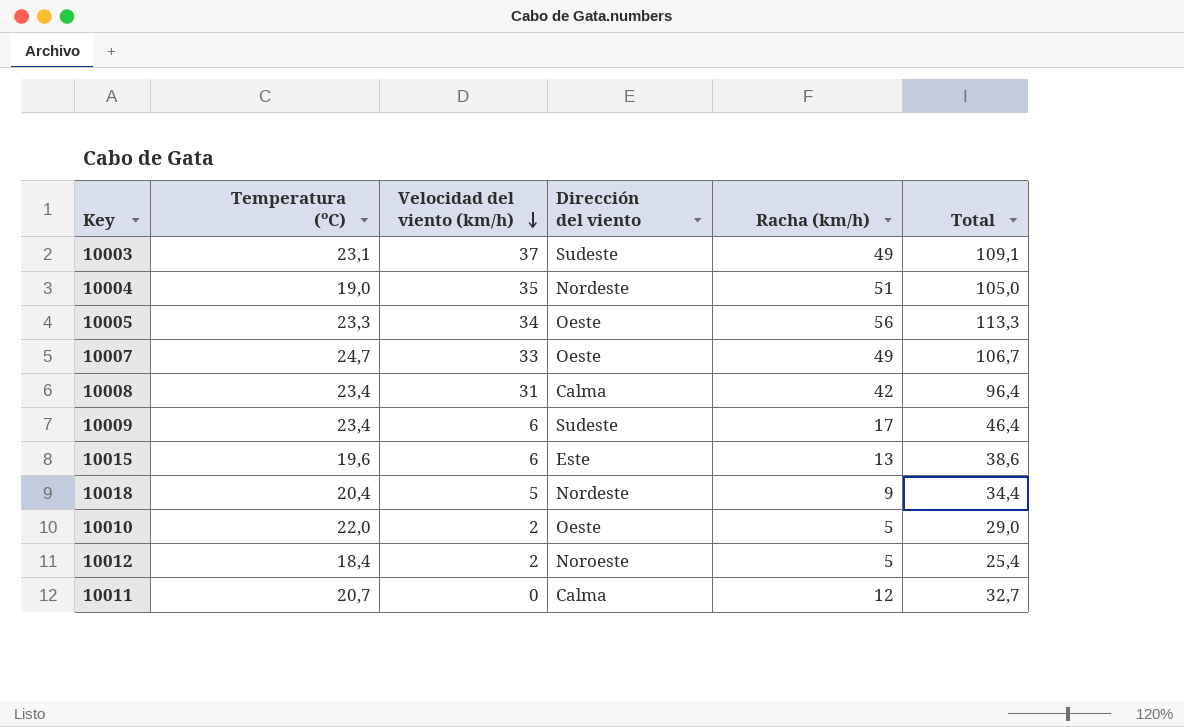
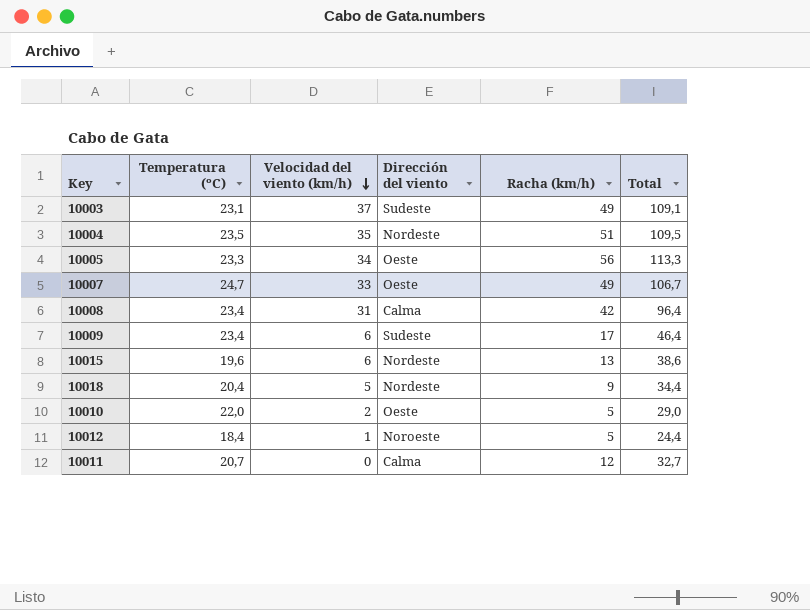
10004 | Temperatura (ºC): 19,0 -> 23,5
10004 | Total: 105,0 -> 109,5
10015 | Dirección del viento: Este -> Nordeste
10012 | Velocidad del viento (km/h): 2 -> 1
10012 | Total: 25,4 -> 24,4

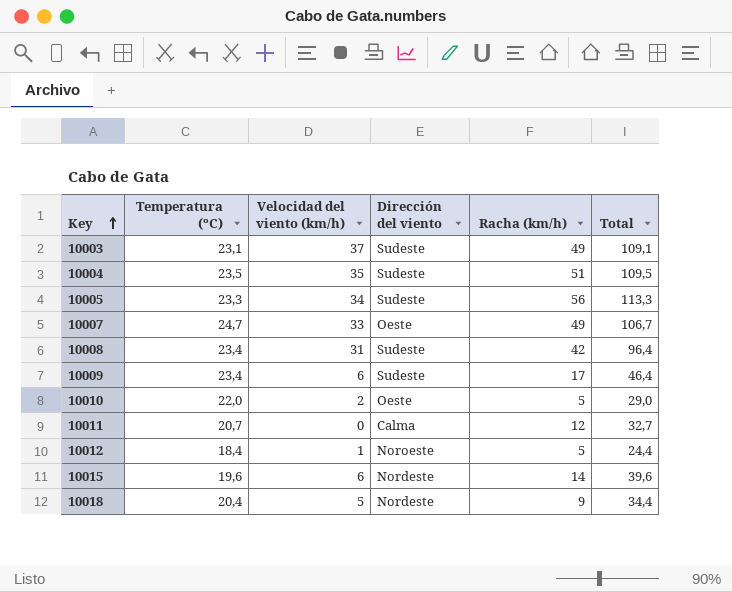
row order: Velocidad del viento (km/h) descending -> Key ascending
10004 | Dirección del viento: Nordeste -> Sudeste
10005 | Dirección del viento: Oeste -> Sudeste
10008 | Dirección del viento: Calma -> Sudeste
10015 | Racha (km/h): 13 -> 14
10015 | Total: 38,6 -> 39,6

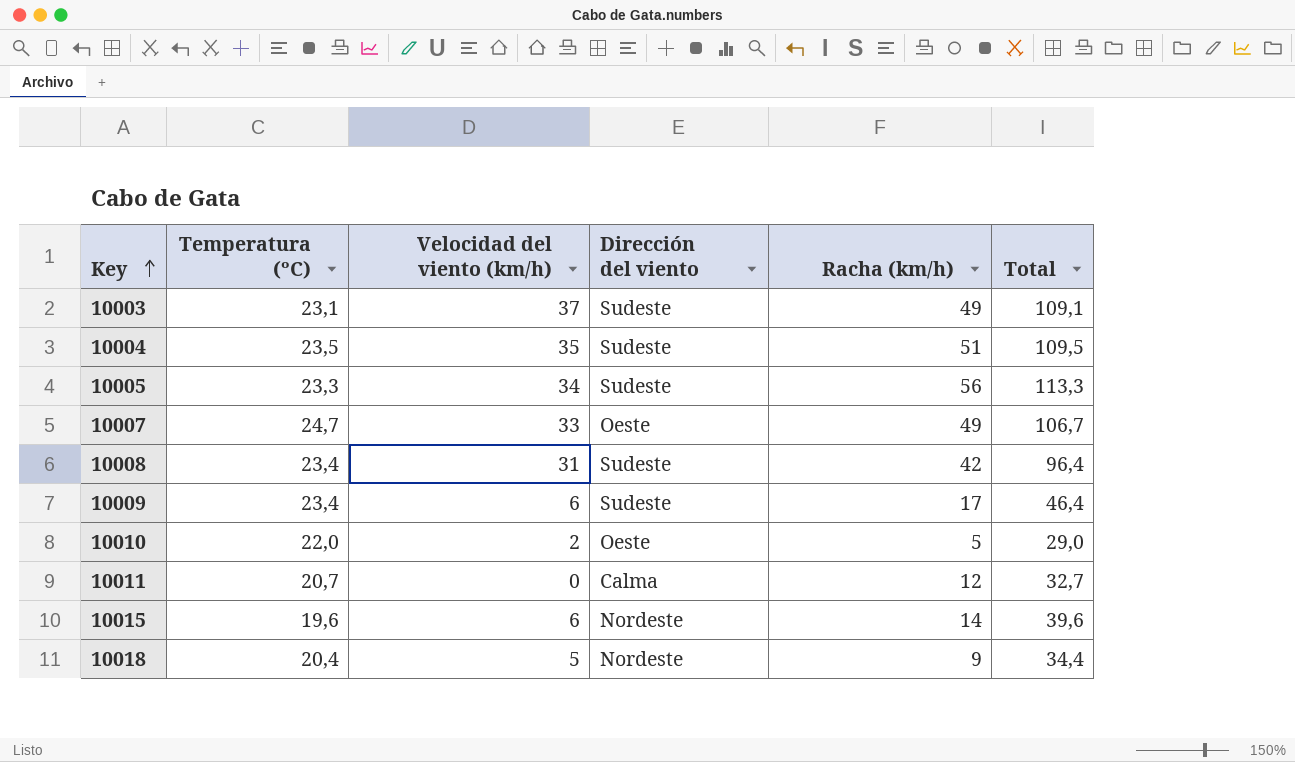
row 10012: 18,4 | 1 | Noroeste | 5 | 24,4 -> none

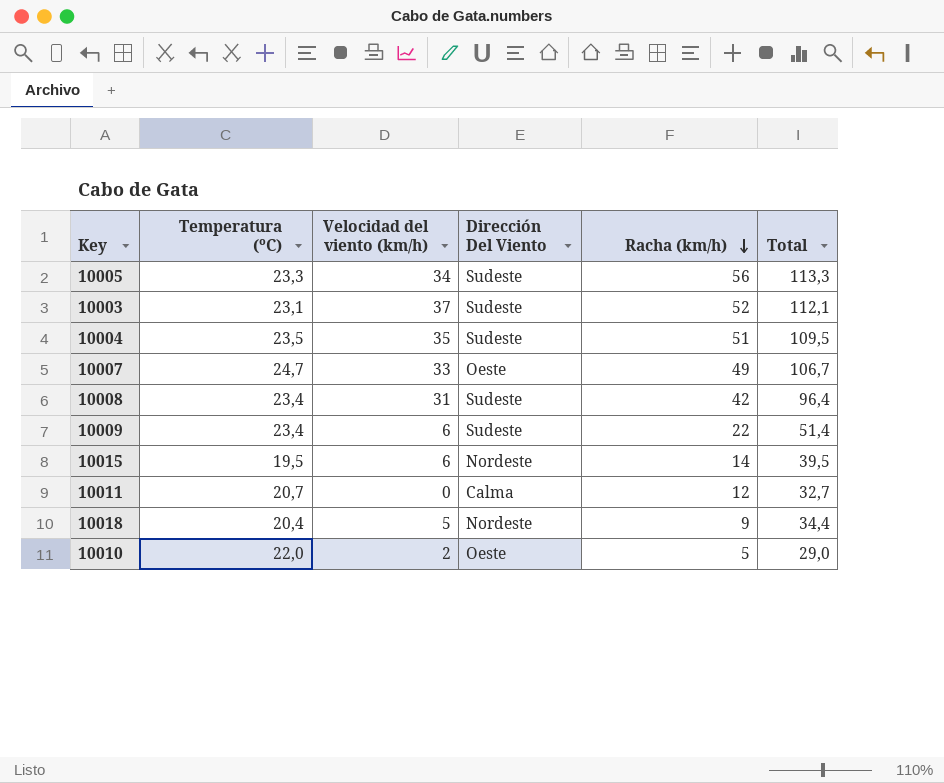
row order: Key ascending -> Racha (km/h) descending
column name: Dirección del viento -> Dirección Del Viento
10003 | Racha (km/h): 49 -> 52
10003 | Total: 109,1 -> 112,1
10009 | Racha (km/h): 17 -> 22
10009 | Total: 46,4 -> 51,4
10015 | Temperatura (ºC): 19,6 -> 19,5
10015 | Total: 39,6 -> 39,5

